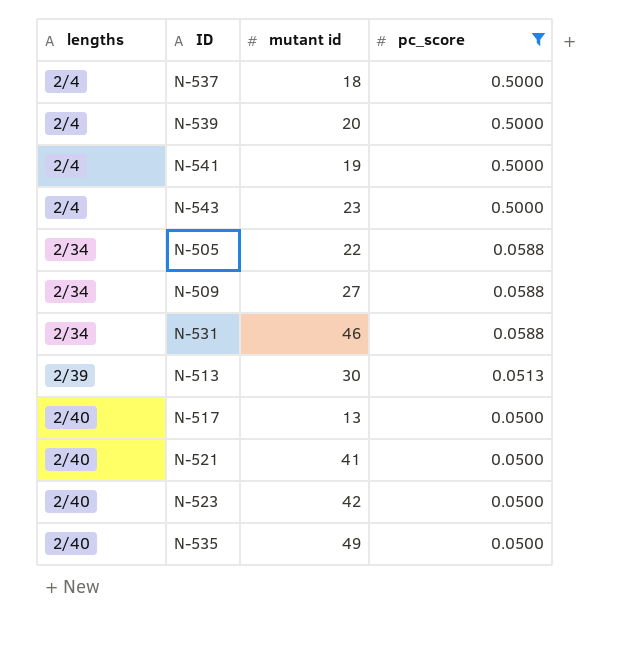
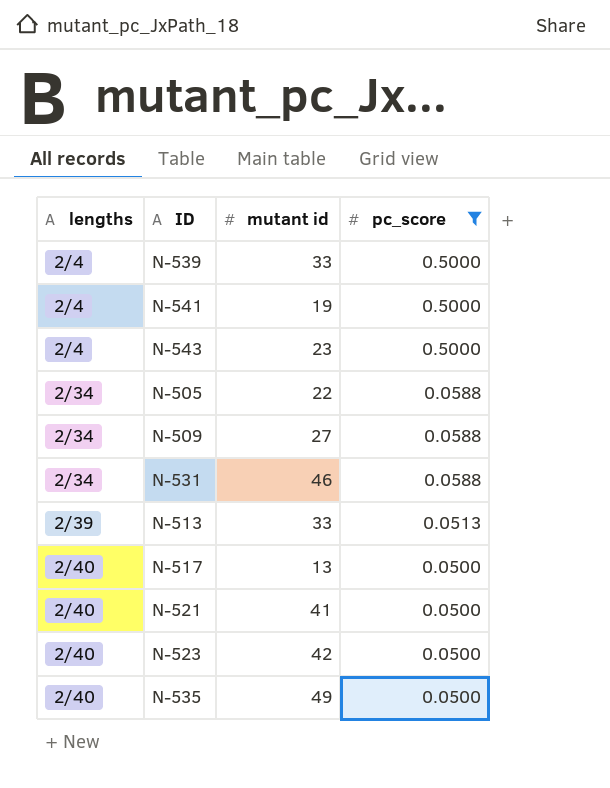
row N-537: 2/4 | 18 | 0.5000 -> none
N-539 | mutant id: 20 -> 33
N-513 | mutant id: 30 -> 33

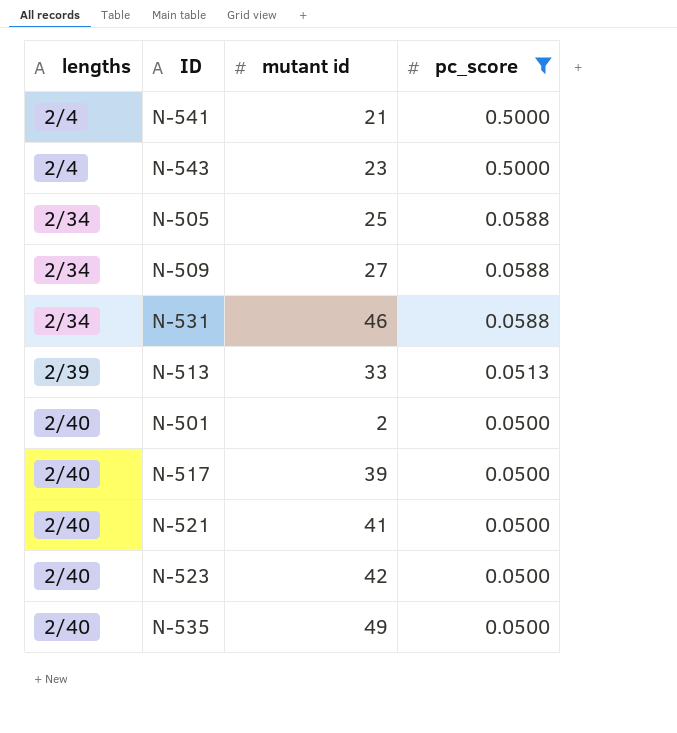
row N-539: 2/4 | 33 | 0.5000 -> none
N-541 | mutant id: 19 -> 21
N-505 | mutant id: 22 -> 25
row N-501: none -> 2/40 | 2 | 0.0500
N-517 | mutant id: 13 -> 39

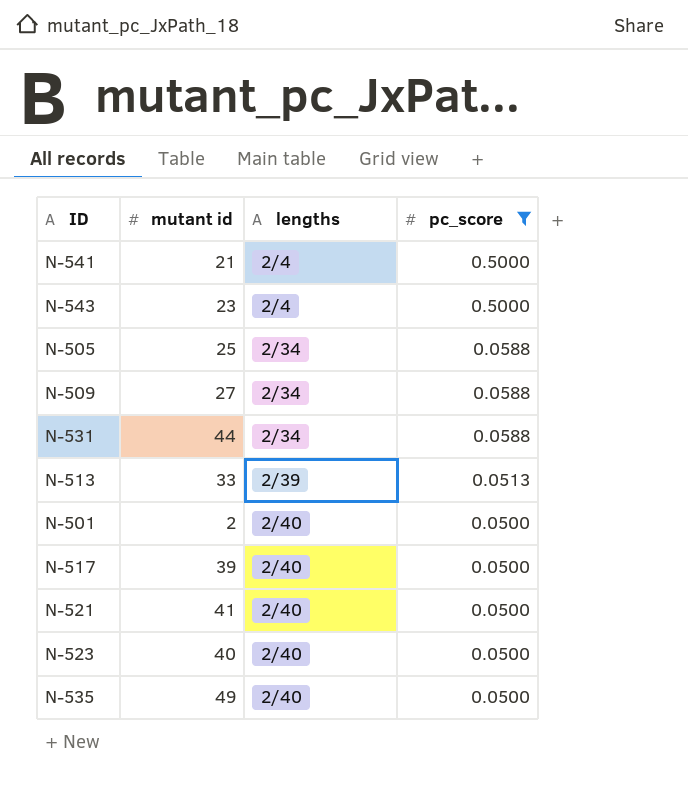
column lengths | position: 1 -> 3
N-531 | mutant id: 46 -> 44
N-523 | mutant id: 42 -> 40

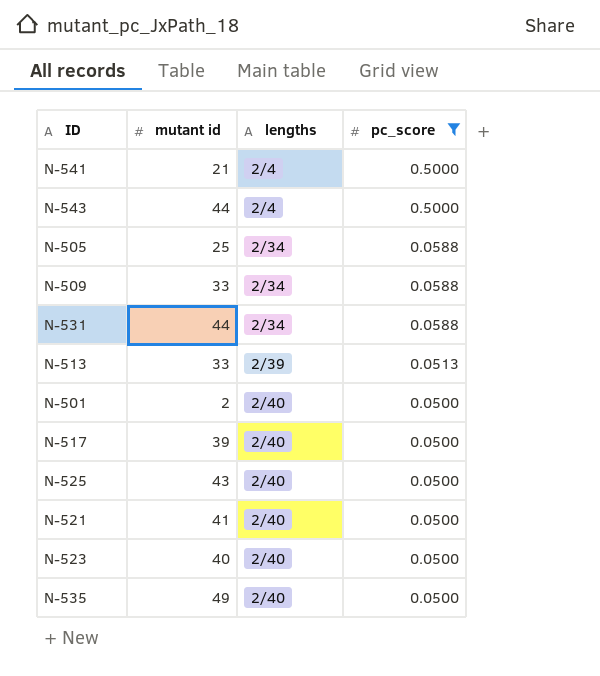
N-543 | mutant id: 23 -> 44
N-509 | mutant id: 27 -> 33
row N-525: none -> 43 | 2/40 | 0.0500

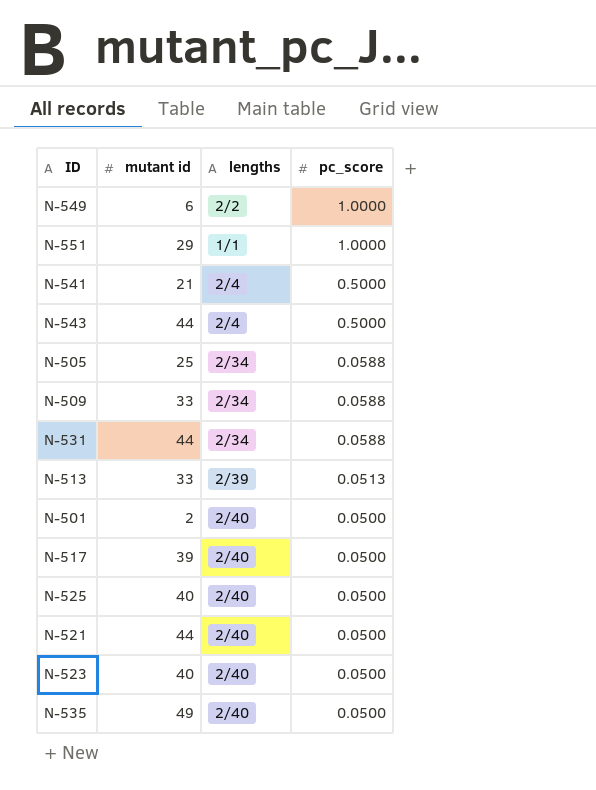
filter: pc_score != 1.0000 -> none
N-525 | mutant id: 43 -> 40
N-521 | mutant id: 41 -> 44

